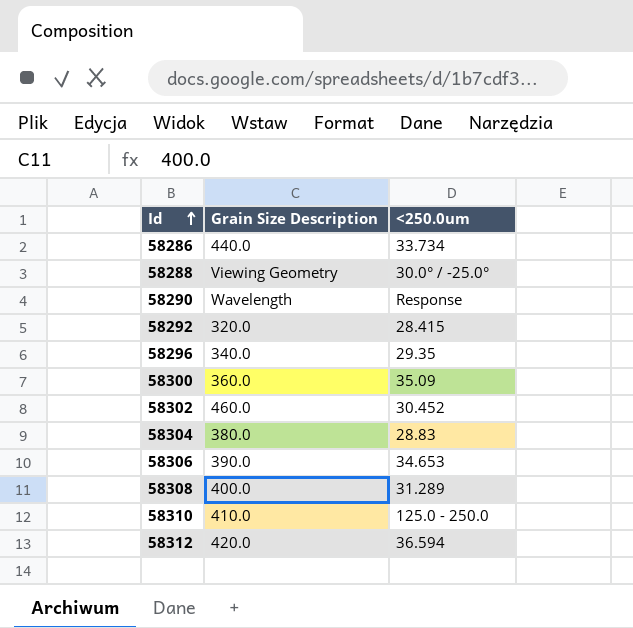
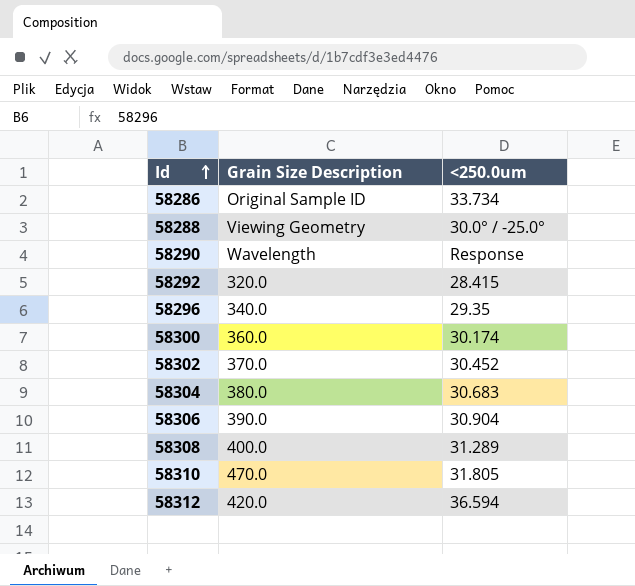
58286 | Grain Size Description: 440.0 -> Original Sample ID
58300 | <250.0um: 35.09 -> 30.174
58302 | Grain Size Description: 460.0 -> 370.0
58304 | <250.0um: 28.83 -> 30.683
58306 | <250.0um: 34.653 -> 30.904
58310 | Grain Size Description: 410.0 -> 470.0
58310 | <250.0um: 125.0 - 250.0 -> 31.805

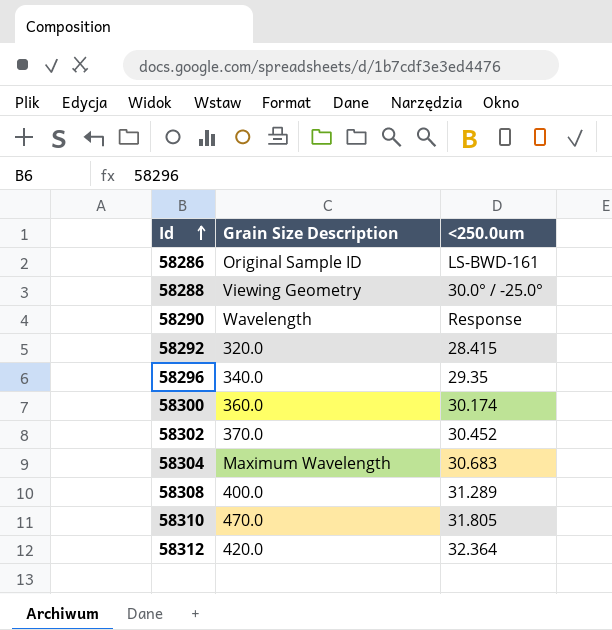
row 58306: 390.0 | 30.904 -> none
58286 | <250.0um: 33.734 -> LS-BWD-161
58304 | Grain Size Description: 380.0 -> Maximum Wavelength
58312 | <250.0um: 36.594 -> 32.364

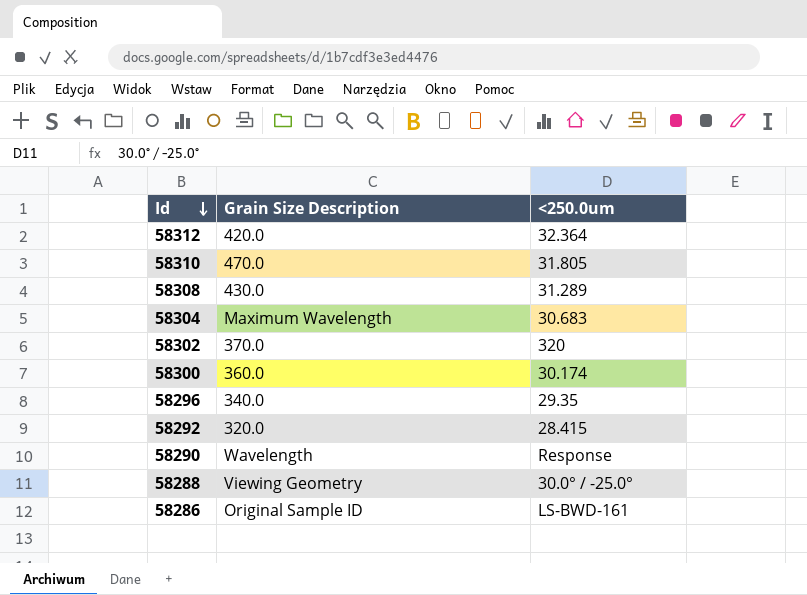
row order: Id ascending -> Id descending
58308 | Grain Size Description: 400.0 -> 430.0
58302 | <250.0um: 30.452 -> 320

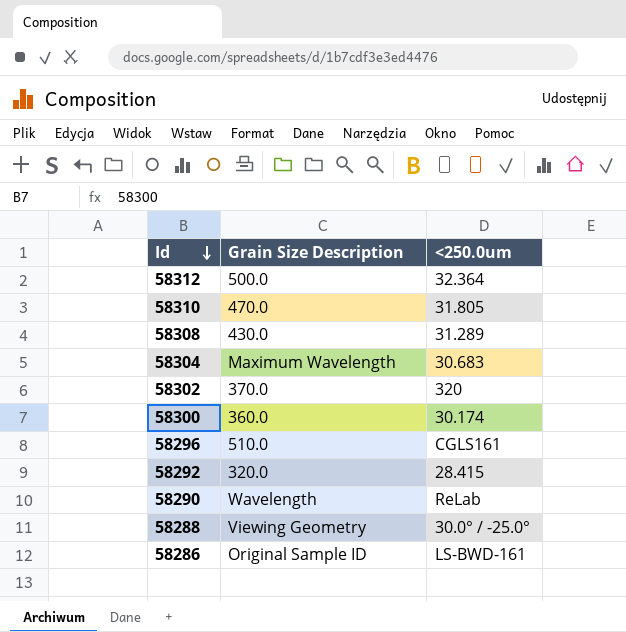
58312 | Grain Size Description: 420.0 -> 500.0
58296 | Grain Size Description: 340.0 -> 510.0
58296 | <250.0um: 29.35 -> CGLS161
58290 | <250.0um: Response -> ReLab

